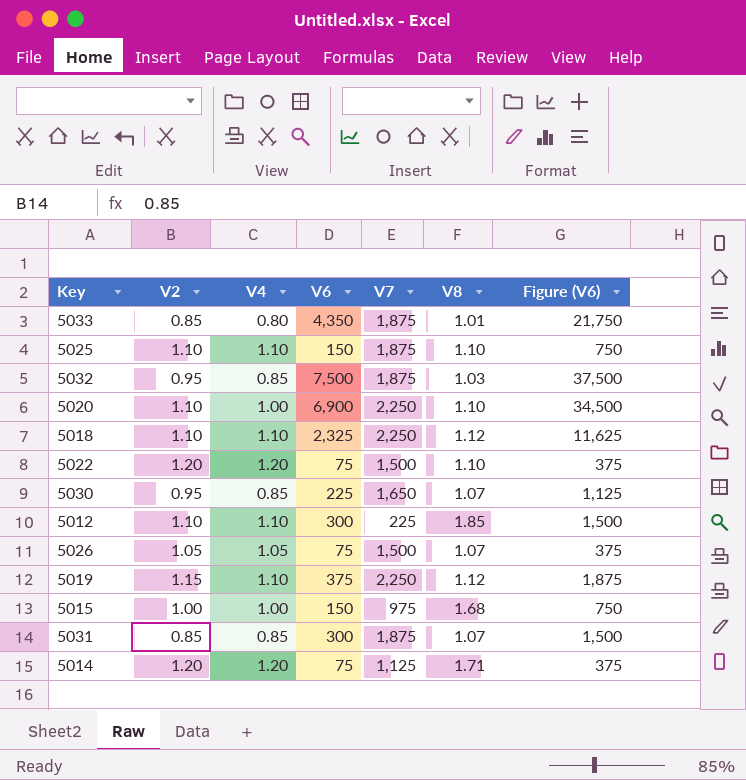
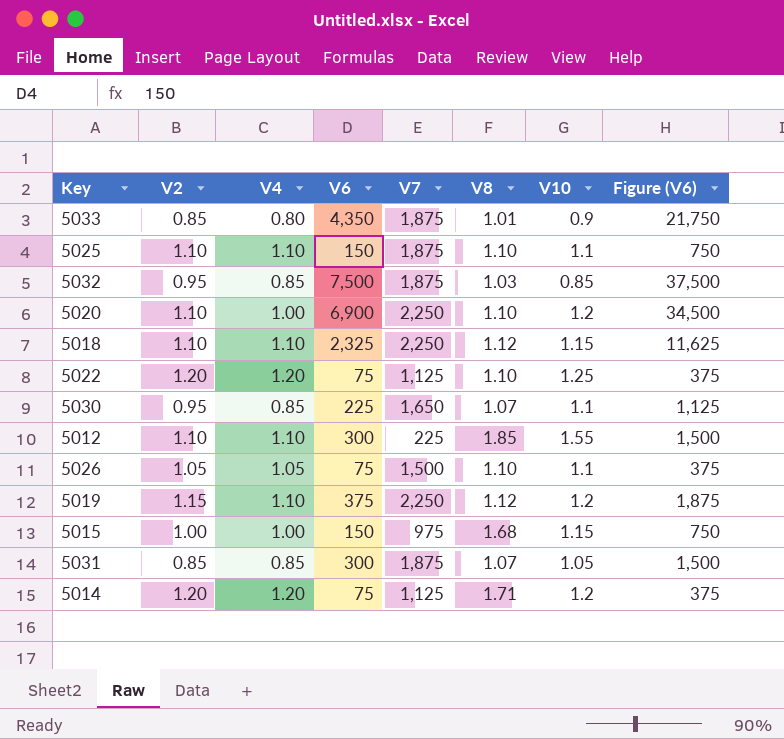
column V10 | position: none -> 7
5022 | V7: 1,500 -> 1,125
5026 | V8: 1.07 -> 1.10

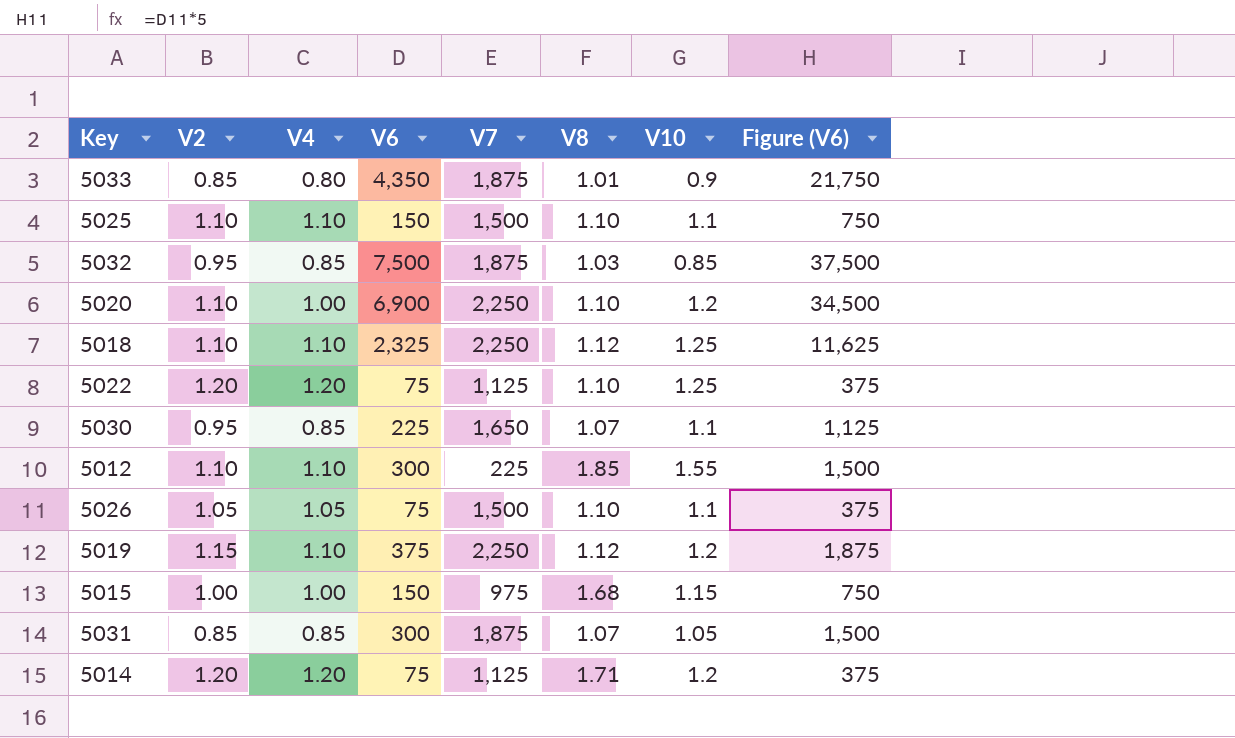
5025 | V7: 1,875 -> 1,500
5018 | V10: 1.15 -> 1.25

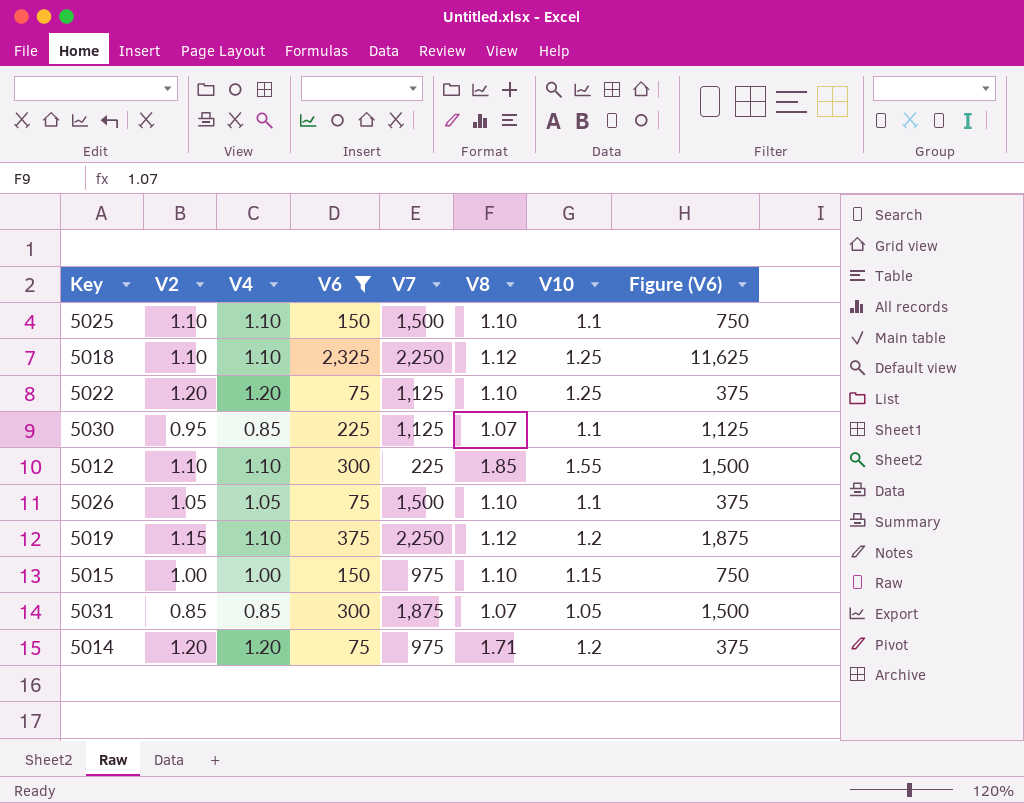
filter: none -> V6 <= 2,325
5030 | V7: 1,650 -> 1,125
5015 | V8: 1.68 -> 1.10
5014 | V7: 1,125 -> 975

